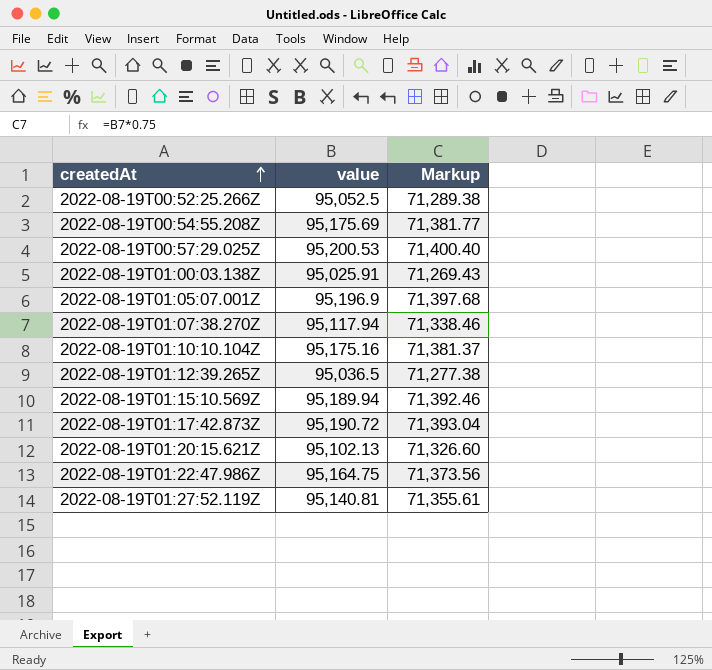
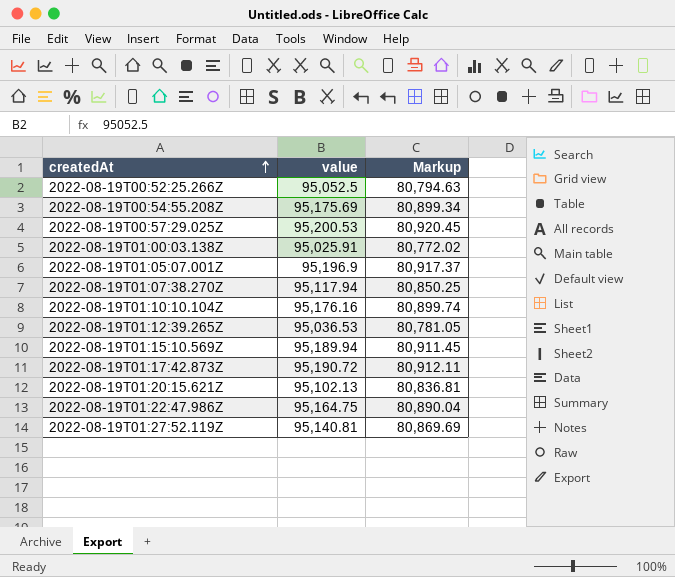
column Markup | formula: [value] * 0.75 -> [value] * 0.85
2022-08-19T01:10:10.104Z | value: 95,175.16 -> 95,176.16
2022-08-19T01:12:39.265Z | value: 95,036.5 -> 95,036.53

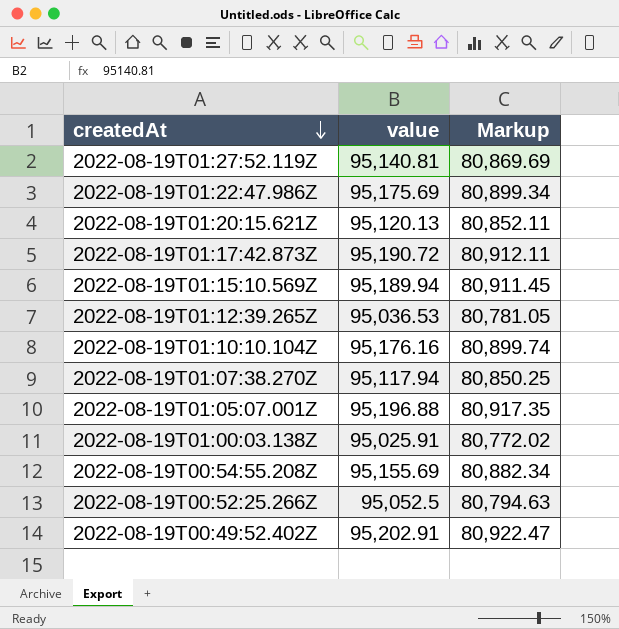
row order: createdAt ascending -> createdAt descending
row 2022-08-19T00:57:29.025Z: 95,200.53 | 80,920.45 -> none
2022-08-19T01:22:47.986Z | value: 95,164.75 -> 95,175.69
2022-08-19T01:22:47.986Z | Markup: 80,890.04 -> 80,899.34
2022-08-19T01:20:15.621Z | value: 95,102.13 -> 95,120.13
2022-08-19T01:20:15.621Z | Markup: 80,836.81 -> 80,852.11
2022-08-19T01:05:07.001Z | value: 95,196.9 -> 95,196.88
2022-08-19T01:05:07.001Z | Markup: 80,917.37 -> 80,917.35
2022-08-19T00:54:55.208Z | value: 95,175.69 -> 95,155.69
2022-08-19T00:54:55.208Z | Markup: 80,899.34 -> 80,882.34
row 2022-08-19T00:49:52.402Z: none -> 95,202.91 | 80,922.47

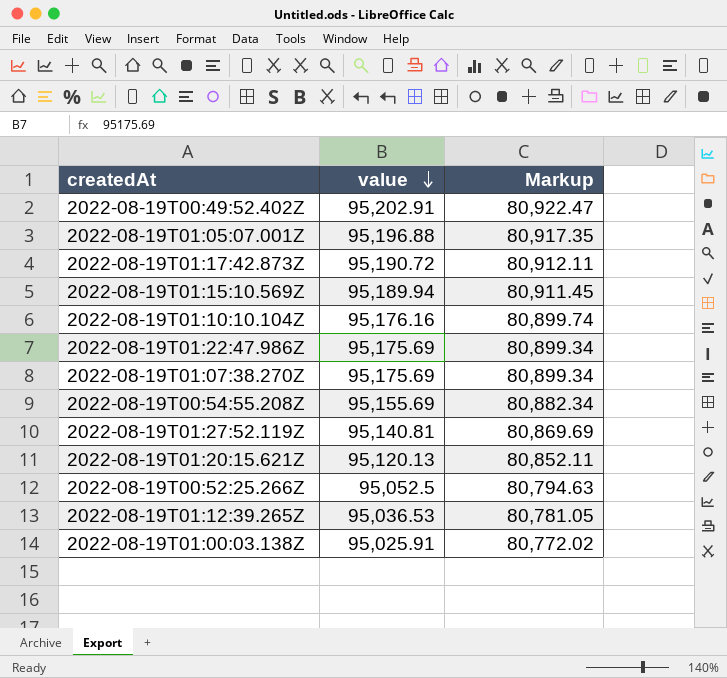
row order: createdAt descending -> value descending
2022-08-19T01:07:38.270Z | value: 95,117.94 -> 95,175.69
2022-08-19T01:07:38.270Z | Markup: 80,850.25 -> 80,899.34

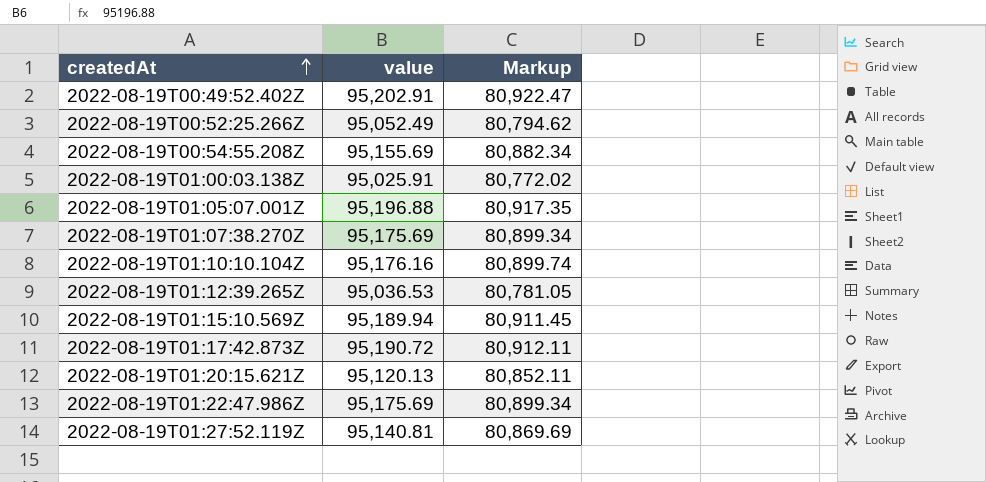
row order: value descending -> createdAt ascending
2022-08-19T00:52:25.266Z | value: 95,052.5 -> 95,052.49
2022-08-19T00:52:25.266Z | Markup: 80,794.63 -> 80,794.62

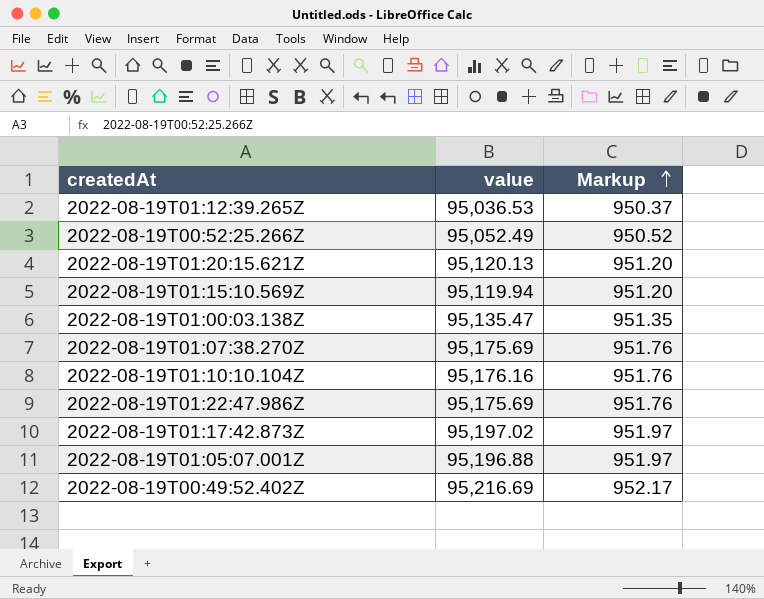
row order: createdAt ascending -> Markup ascending
column Markup | formula: [value] * 0.85 -> [value] * 0.01
row 2022-08-19T00:54:55.208Z: 95,155.69 | 80,882.34 -> none
row 2022-08-19T01:27:52.119Z: 95,140.81 | 80,869.69 -> none
2022-08-19T01:15:10.569Z | value: 95,189.94 -> 95,119.94
2022-08-19T01:00:03.138Z | value: 95,025.91 -> 95,135.47
2022-08-19T01:17:42.873Z | value: 95,190.72 -> 95,197.02
2022-08-19T00:49:52.402Z | value: 95,202.91 -> 95,216.69

